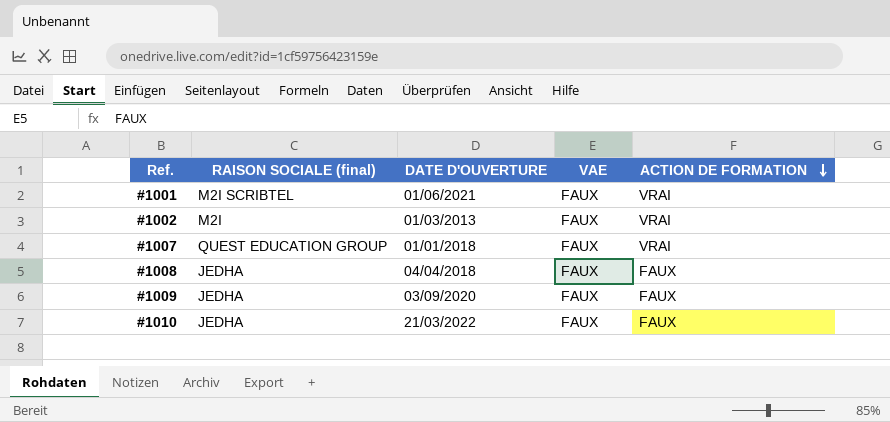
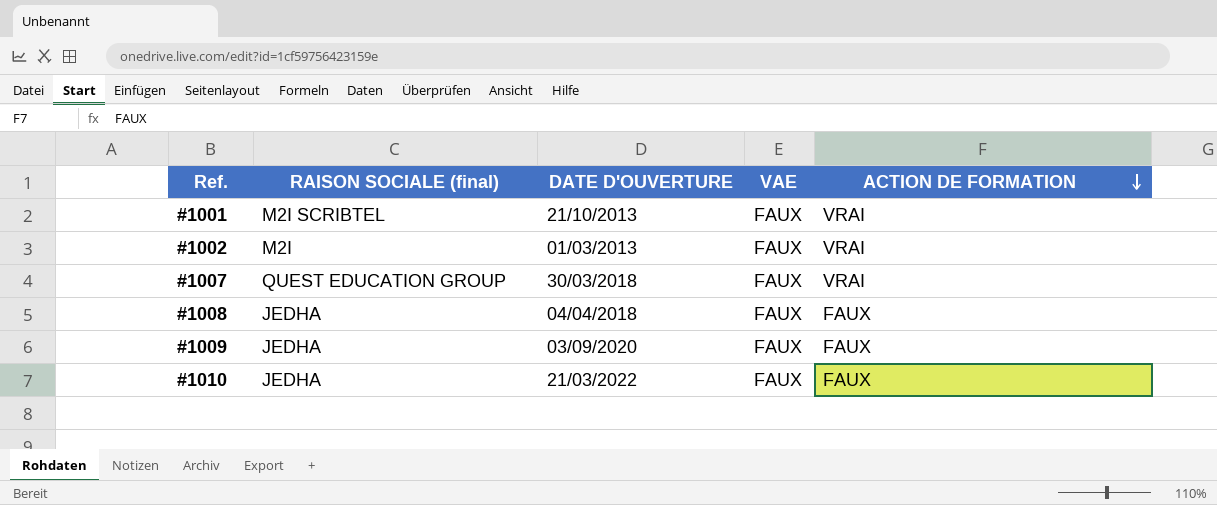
#1001 | DATE D'OUVERTURE: 01/06/2021 -> 21/10/2013
#1007 | DATE D'OUVERTURE: 01/01/2018 -> 30/03/2018

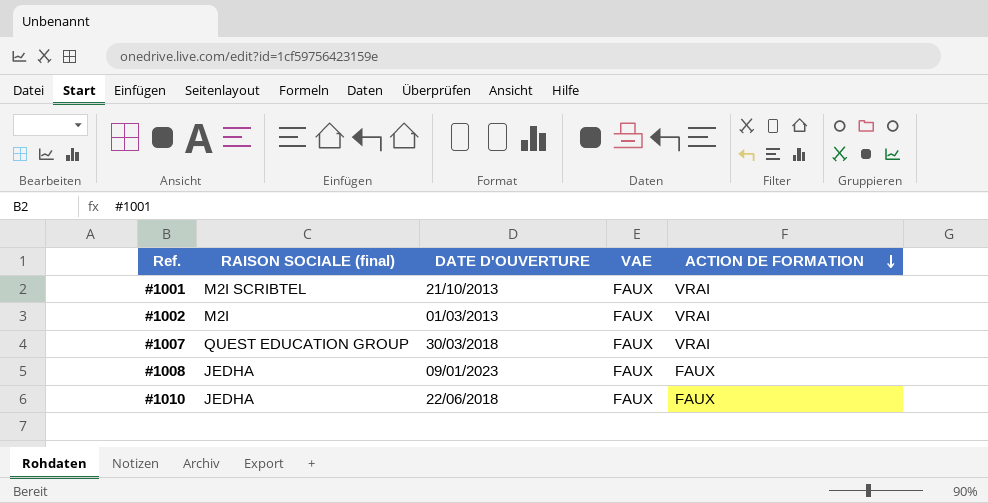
row #1009: JEDHA | 03/09/2020 | FAUX | FAUX -> none
#1008 | DATE D'OUVERTURE: 04/04/2018 -> 09/01/2023
#1010 | DATE D'OUVERTURE: 21/03/2022 -> 22/06/2018

